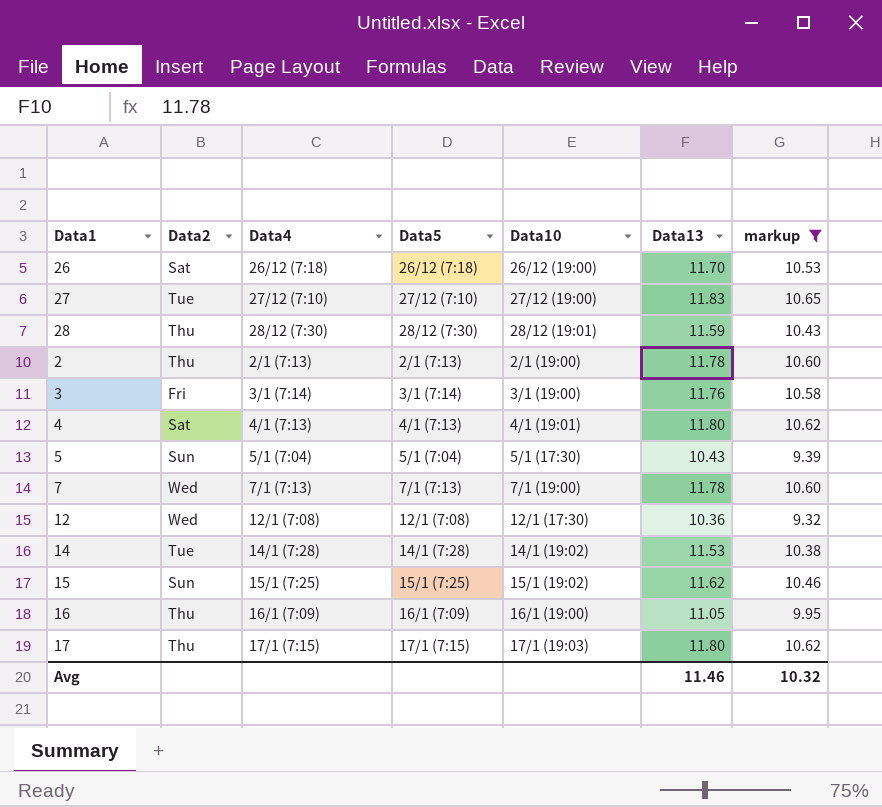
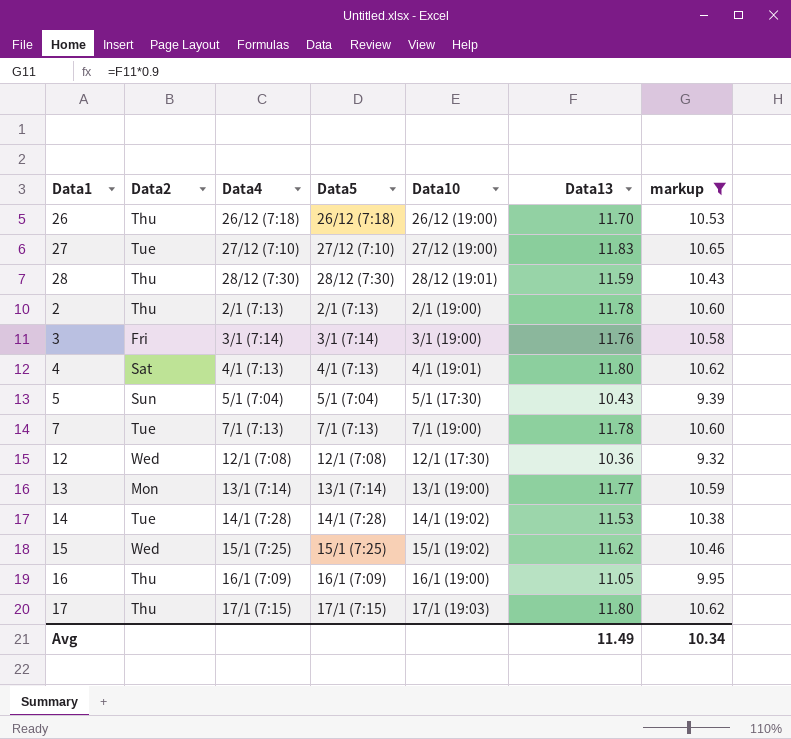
26 | Data2: Sat -> Thu
7 | Data2: Wed -> Tue
row 13: none -> Mon | 13/1 (7:14) | 13/1 (7:14) | 13/1 (19:00) | 11.77 | 10.59
15 | Data2: Sun -> Wed
Avg | Data13: 11.46 -> 11.49
Avg | markup: 10.32 -> 10.34

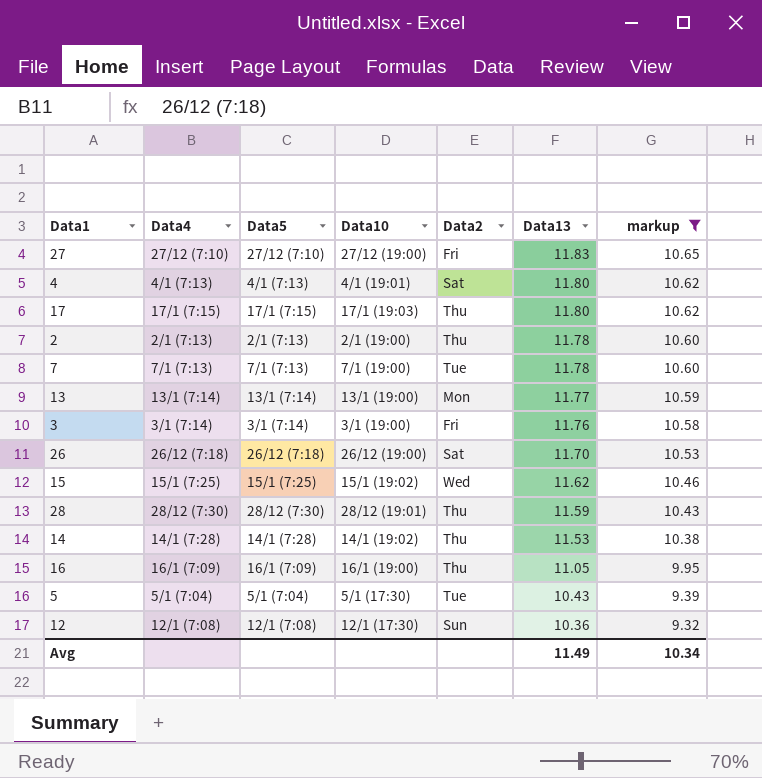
row order: none -> Data13 descending
column Data2 | position: 2 -> 5
27 | Data2: Tue -> Fri
26 | Data2: Thu -> Sat
14 | Data2: Tue -> Thu
5 | Data2: Sun -> Tue
12 | Data2: Wed -> Sun

